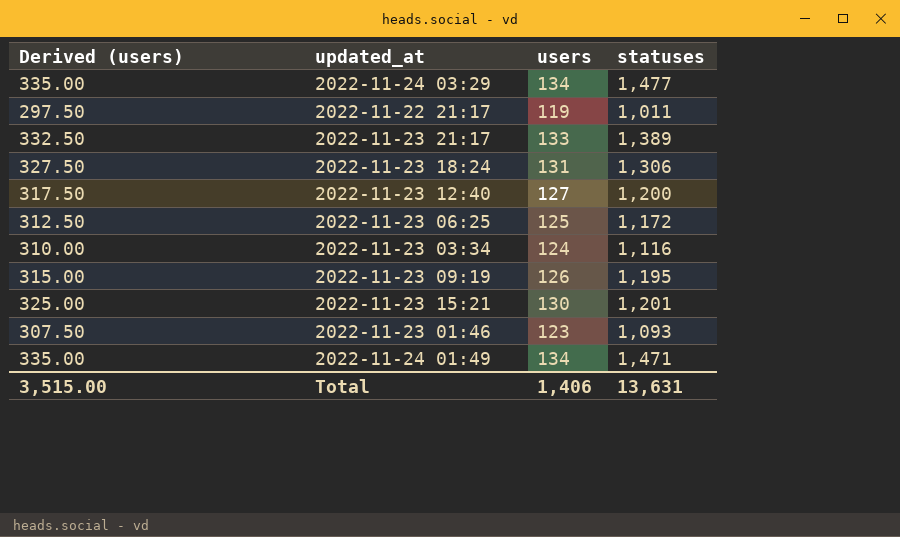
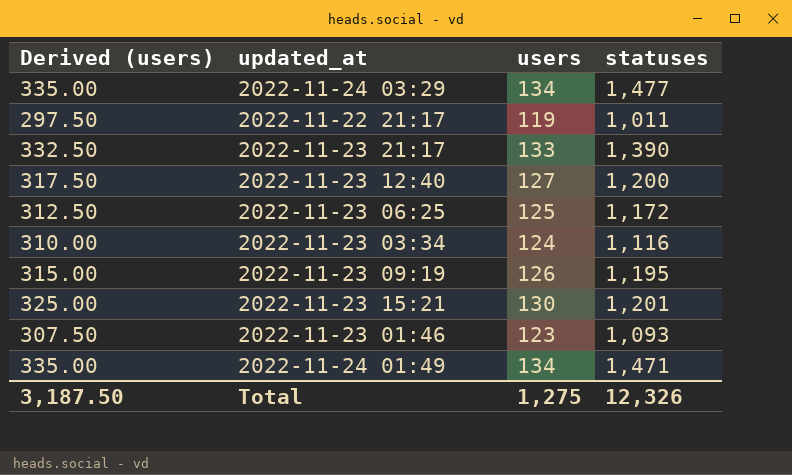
row 2022-11-23 18:24: 327.50 | 131 | 1,306 -> none
2022-11-23 21:17 | statuses: 1,389 -> 1,390
Total | Derived (users): 3,515.00 -> 3,187.50
Total | users: 1,406 -> 1,275
Total | statuses: 13,631 -> 12,326

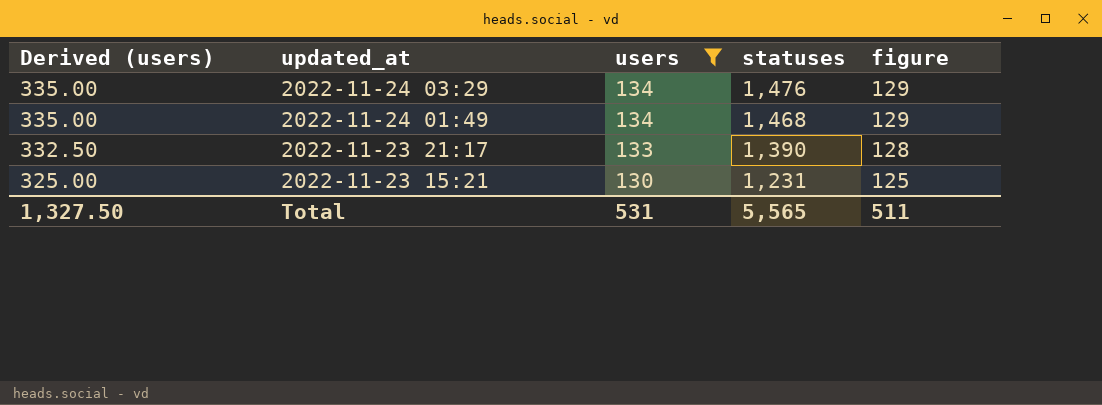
filter: none -> users >= 130
row order: none -> Derived (users) descending
column figure | formula: none -> [users] - 5
2022-11-24 03:29 | statuses: 1,477 -> 1,476
2022-11-24 01:49 | statuses: 1,471 -> 1,468
2022-11-23 15:21 | statuses: 1,201 -> 1,231
Total | Derived (users): 3,187.50 -> 1,327.50
Total | users: 1,275 -> 531
Total | statuses: 12,326 -> 5,565

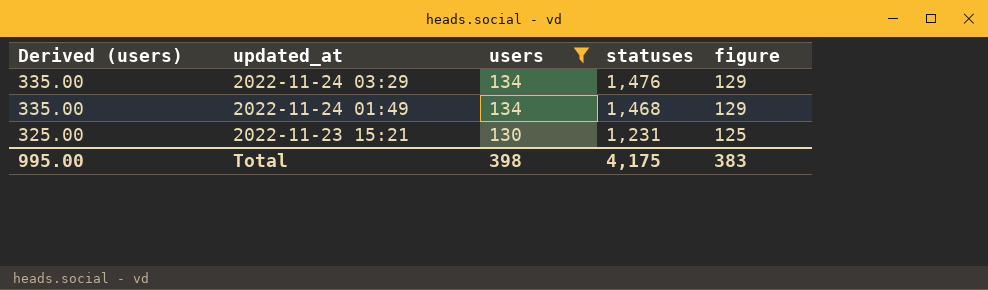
row 2022-11-23 21:17: 332.50 | 133 | 1,390 | 128 -> none
Total | Derived (users): 1,327.50 -> 995.00
Total | users: 531 -> 398
Total | statuses: 5,565 -> 4,175
Total | figure: 511 -> 383

